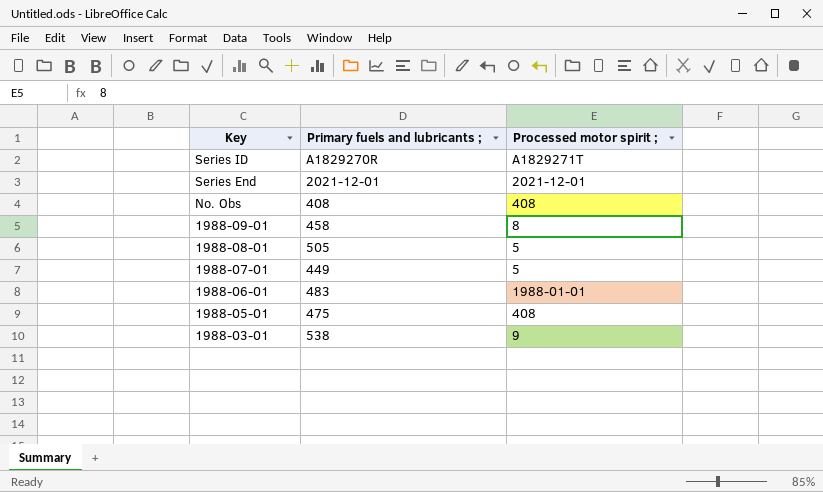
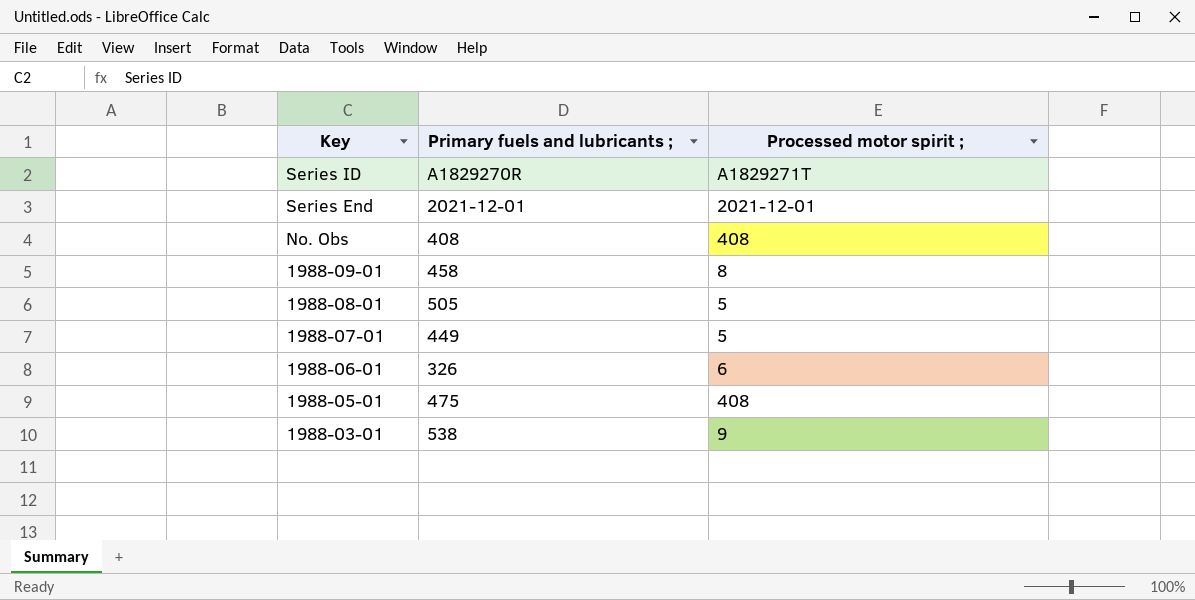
1988-06-01 | Primary fuels and lubricants ;: 483 -> 326
1988-06-01 | Processed motor spirit ;: 1988-01-01 -> 6

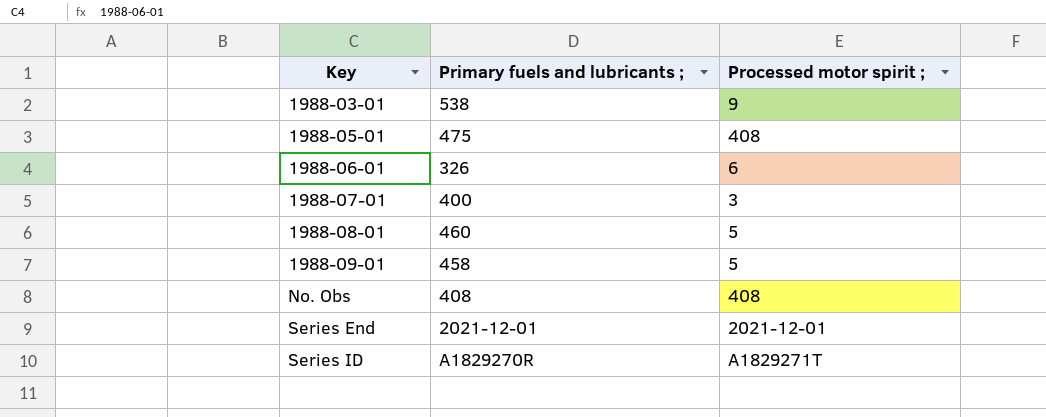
row order: Key descending -> Key ascending
1988-07-01 | Primary fuels and lubricants ;: 449 -> 400
1988-07-01 | Processed motor spirit ;: 5 -> 3
1988-08-01 | Primary fuels and lubricants ;: 505 -> 460
1988-09-01 | Processed motor spirit ;: 8 -> 5

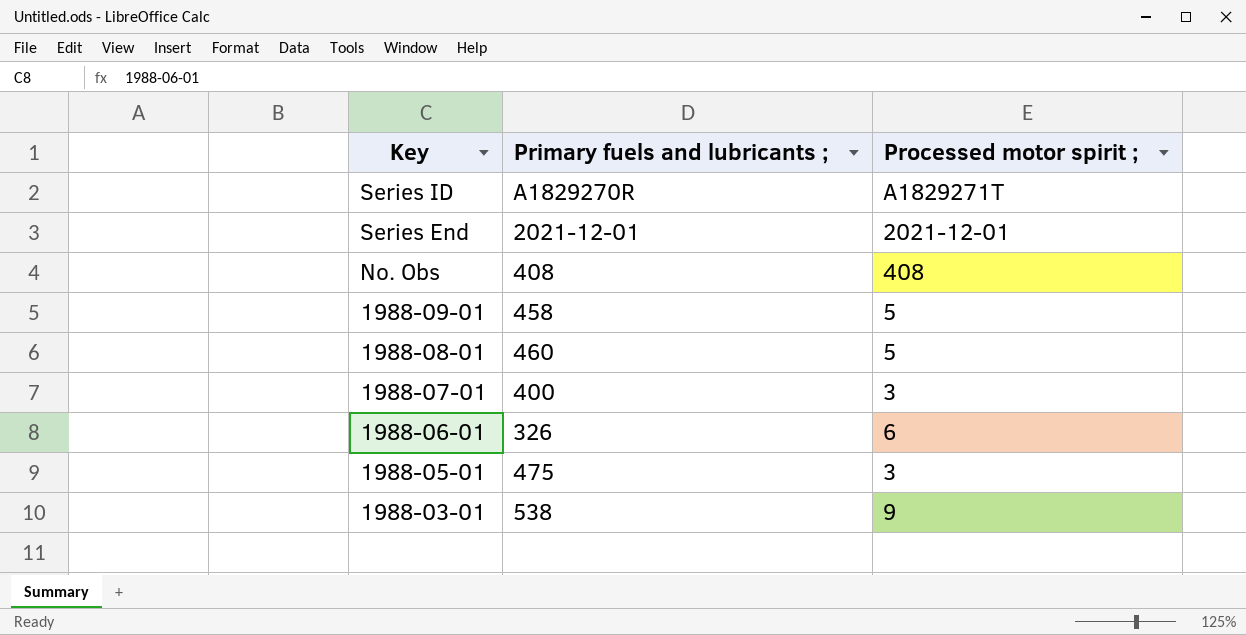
row order: Key ascending -> Key descending
1988-05-01 | Processed motor spirit ;: 408 -> 3

